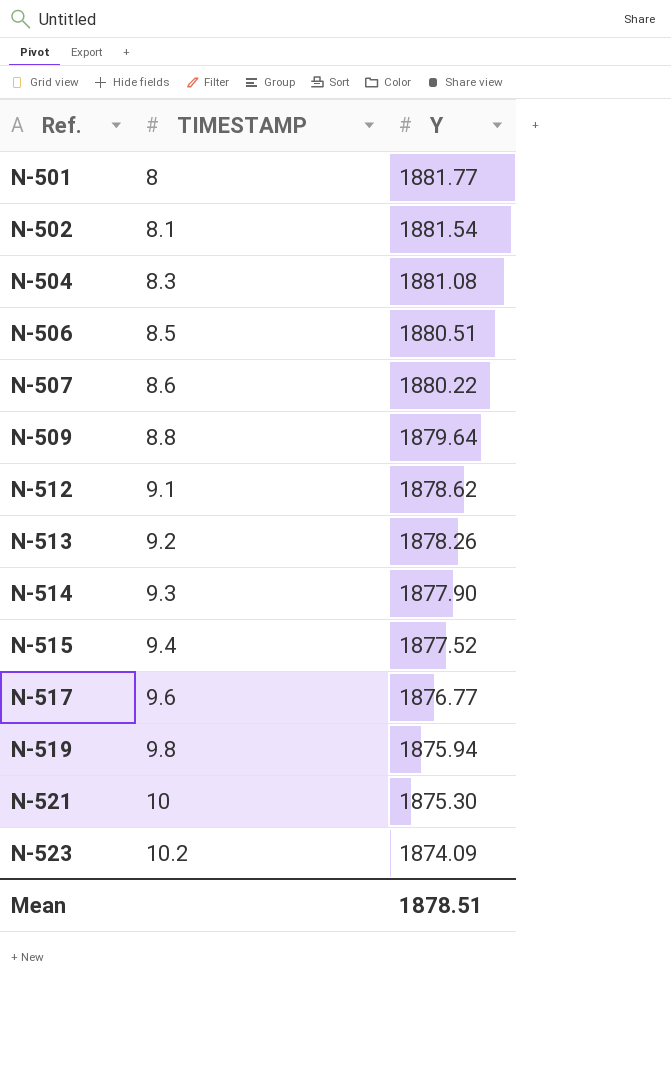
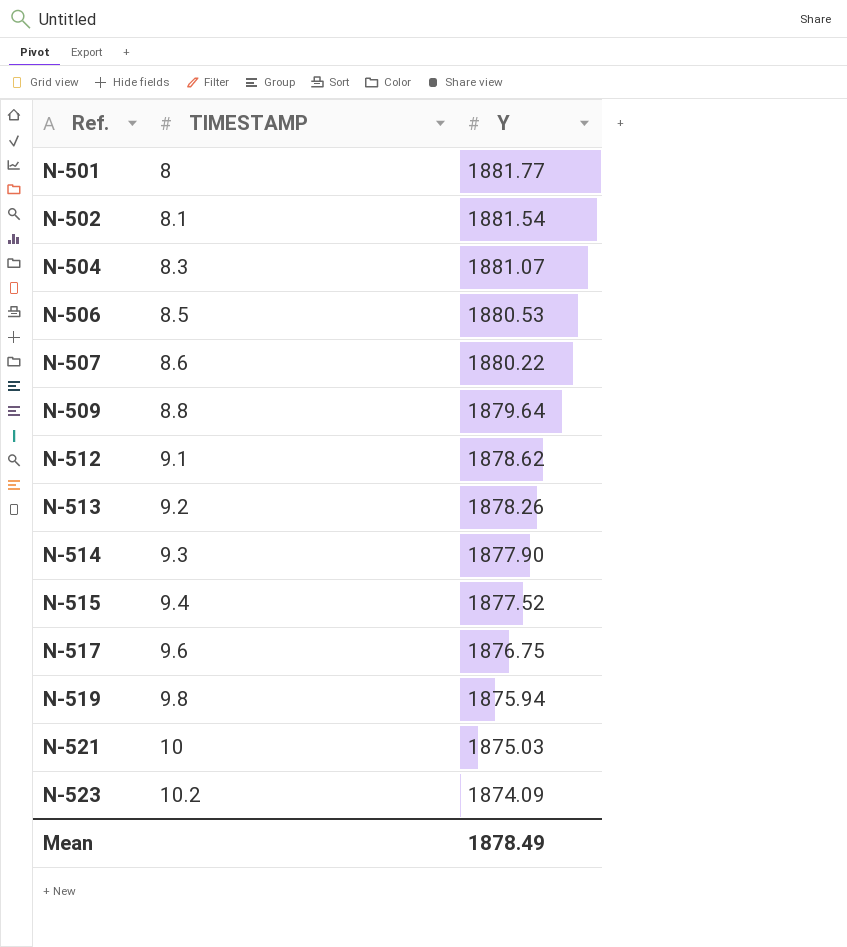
N-504 | Y: 1881.08 -> 1881.07
N-506 | Y: 1880.51 -> 1880.53
N-517 | Y: 1876.77 -> 1876.75
N-521 | Y: 1875.30 -> 1875.03
Mean | Y: 1878.51 -> 1878.49

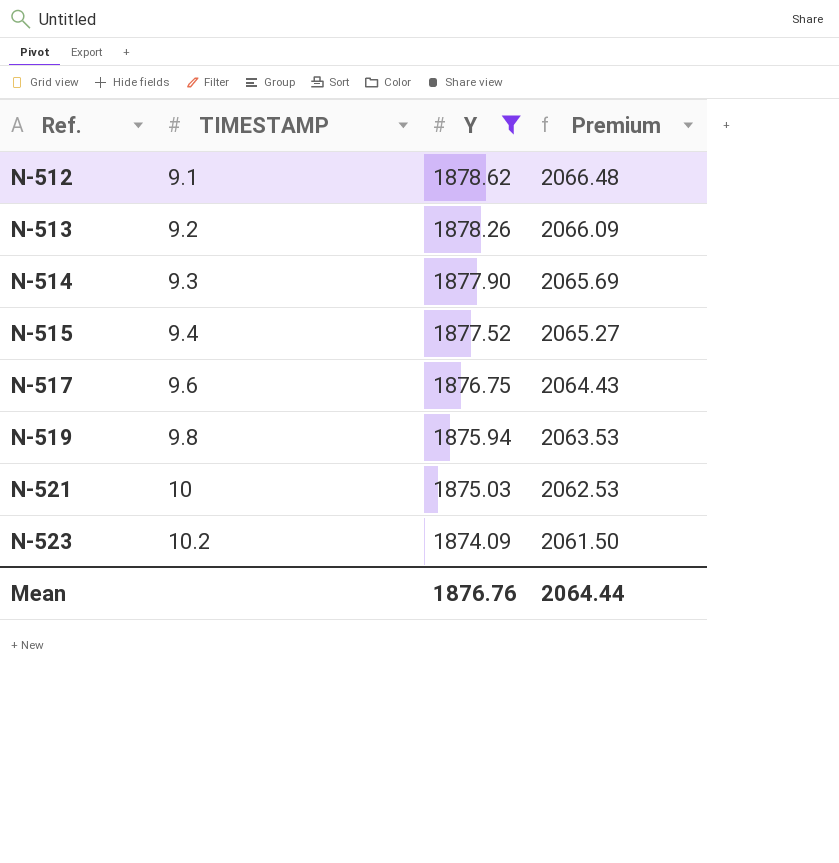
filter: none -> Y <= 1878.62
column Premium | formula: none -> [Y] * 1.1
Mean | Y: 1878.49 -> 1876.76

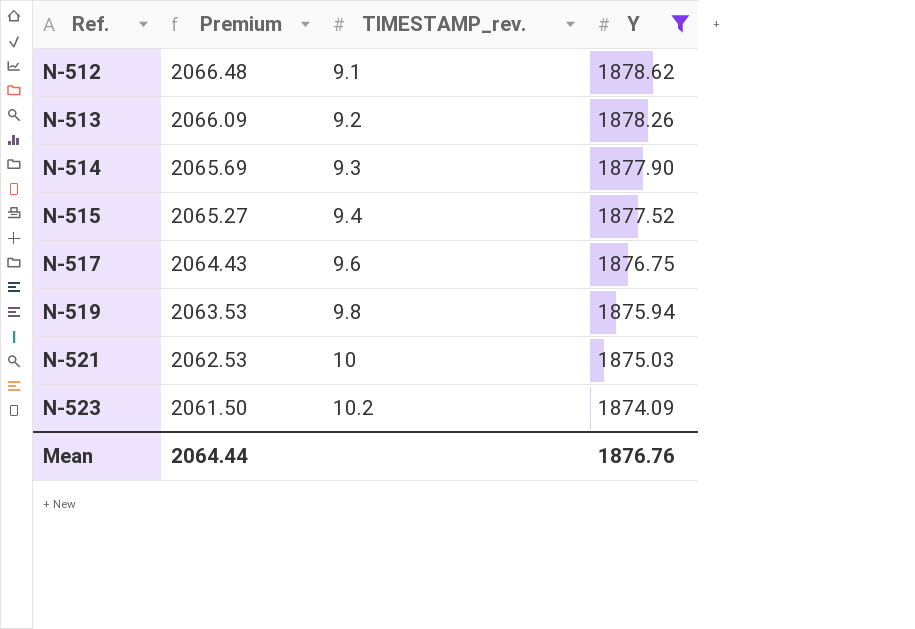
column Premium | position: 4 -> 2
column name: TIMESTAMP -> TIMESTAMP_rev.

